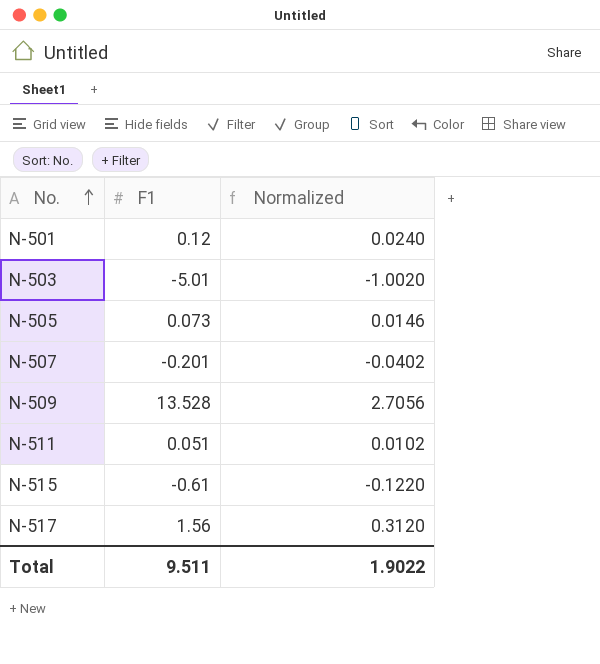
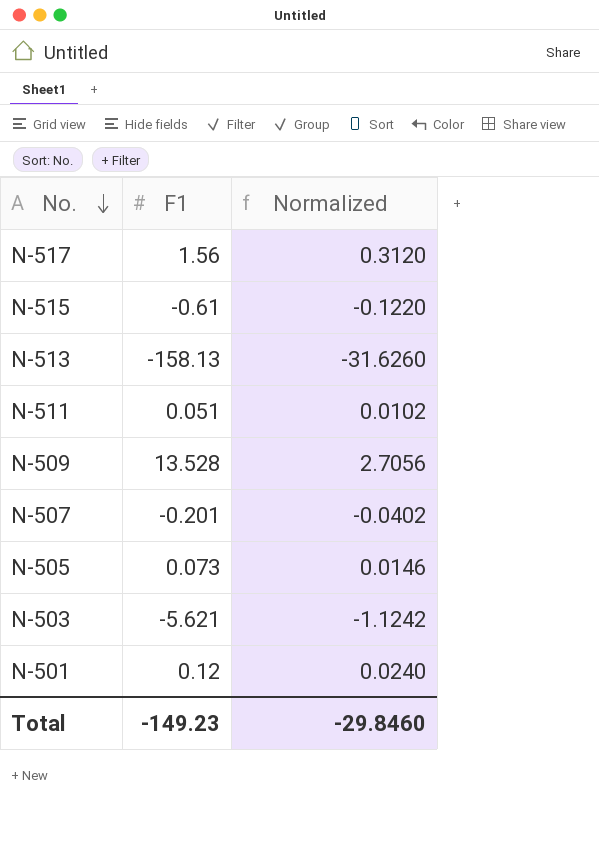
row order: No. ascending -> No. descending
row N-513: none -> -158.13 | -31.6260
N-503 | F1: -5.01 -> -5.621
N-503 | Normalized: -1.0020 -> -1.1242
Total | F1: 9.511 -> -149.23
Total | Normalized: 1.9022 -> -29.8460

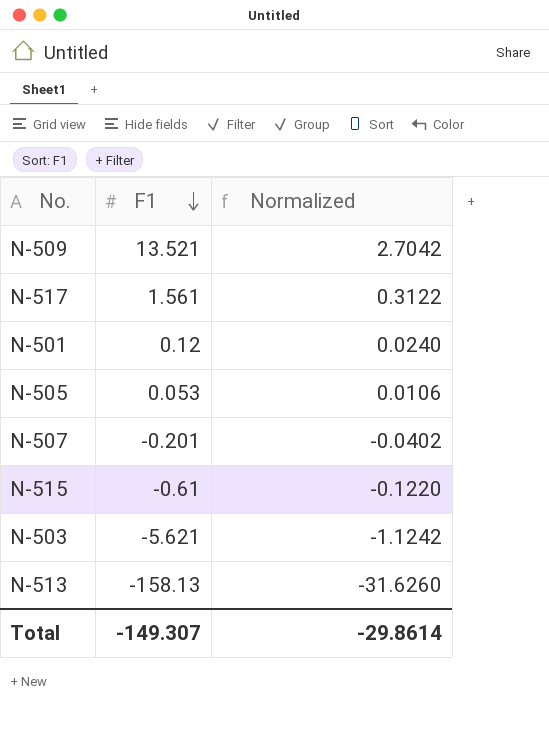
row order: No. descending -> F1 descending
row N-511: 0.051 | 0.0102 -> none
N-509 | F1: 13.528 -> 13.521
N-509 | Normalized: 2.7056 -> 2.7042
N-517 | F1: 1.56 -> 1.561
N-517 | Normalized: 0.3120 -> 0.3122
N-505 | F1: 0.073 -> 0.053
N-505 | Normalized: 0.0146 -> 0.0106
Total | F1: -149.23 -> -149.307
Total | Normalized: -29.8460 -> -29.8614

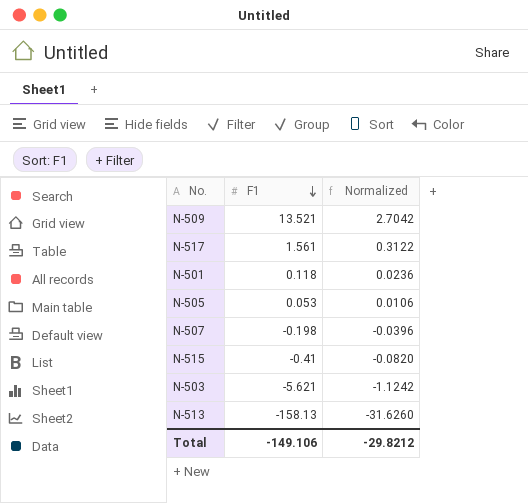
N-501 | F1: 0.12 -> 0.118
N-501 | Normalized: 0.0240 -> 0.0236
N-507 | F1: -0.201 -> -0.198
N-507 | Normalized: -0.0402 -> -0.0396
N-515 | F1: -0.61 -> -0.41
N-515 | Normalized: -0.1220 -> -0.0820
Total | F1: -149.307 -> -149.106
Total | Normalized: -29.8614 -> -29.8212

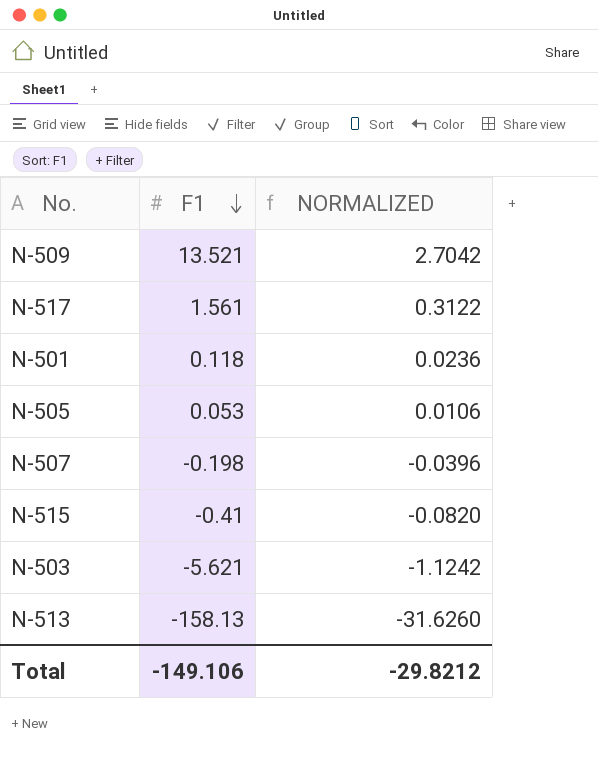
column name: Normalized -> NORMALIZED

